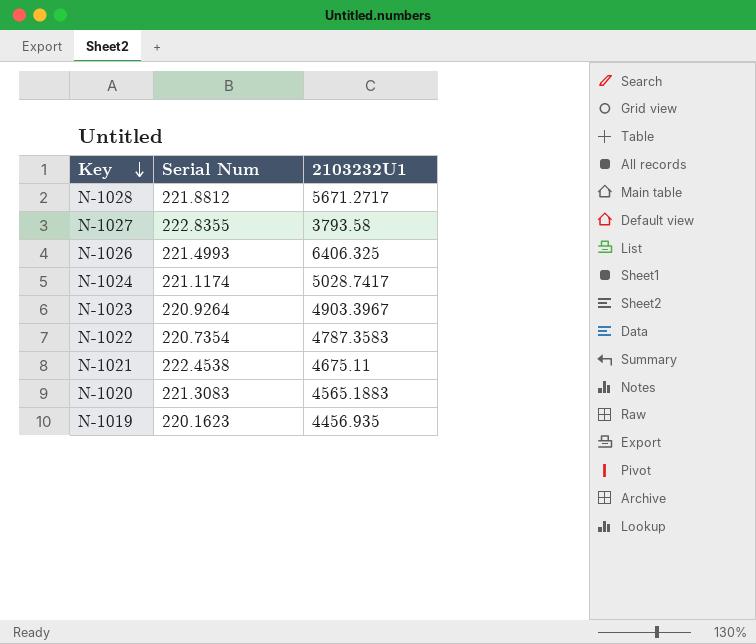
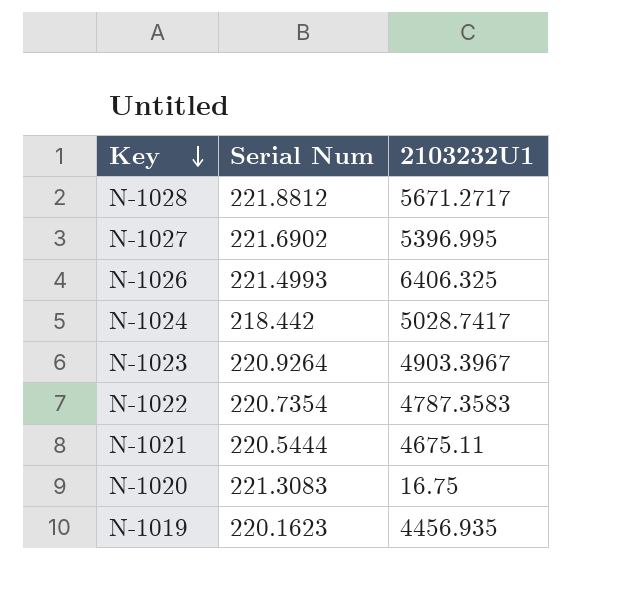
N-1027 | Serial Num: 222.8355 -> 221.6902
N-1027 | 2103232U1: 3793.58 -> 5396.995
N-1024 | Serial Num: 221.1174 -> 218.442
N-1021 | Serial Num: 222.4538 -> 220.5444
N-1020 | 2103232U1: 4565.1883 -> 16.75

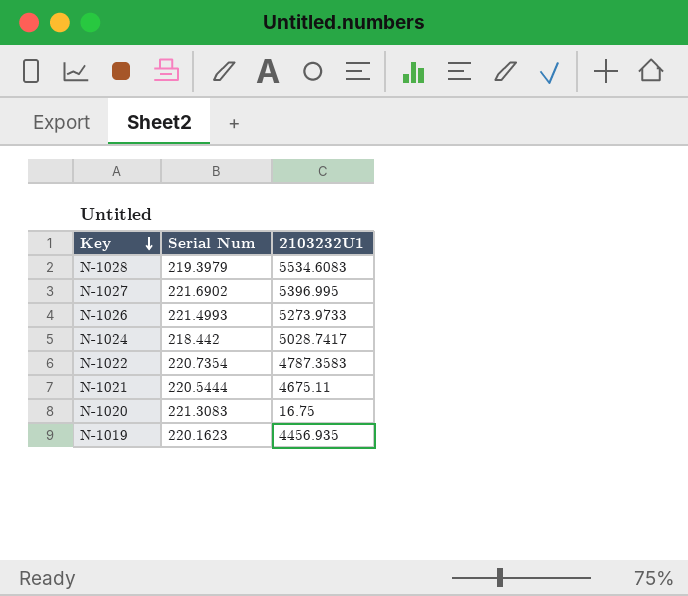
row N-1023: 220.9264 | 4903.3967 -> none
N-1028 | Serial Num: 221.8812 -> 219.3979
N-1028 | 2103232U1: 5671.2717 -> 5534.6083
N-1026 | 2103232U1: 6406.325 -> 5273.9733

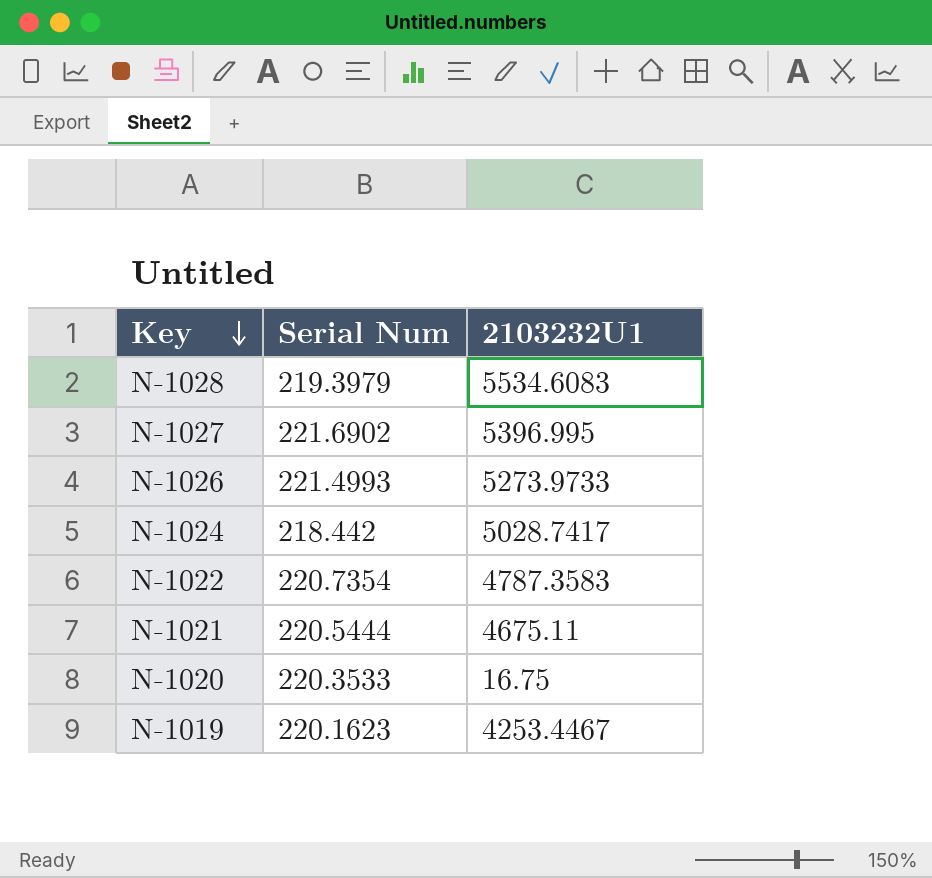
N-1020 | Serial Num: 221.3083 -> 220.3533
N-1019 | 2103232U1: 4456.935 -> 4253.4467

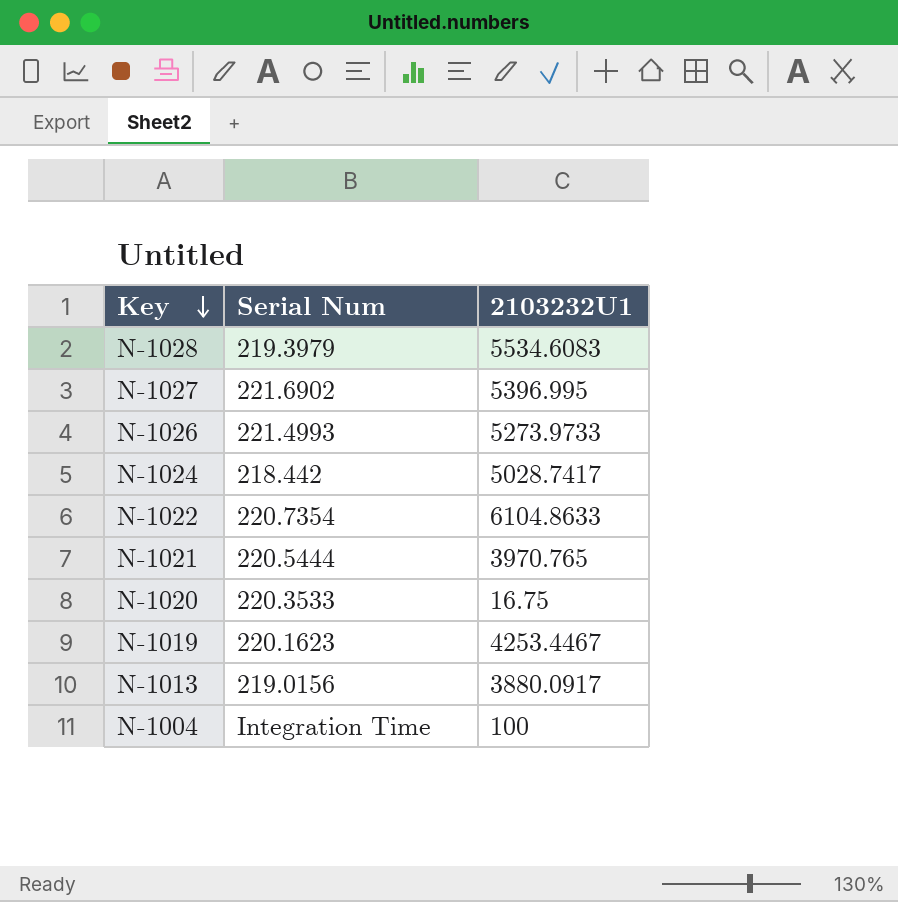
N-1022 | 2103232U1: 4787.3583 -> 6104.8633
N-1021 | 2103232U1: 4675.11 -> 3970.765
row N-1013: none -> 219.0156 | 3880.0917
row N-1004: none -> Integration Time | 100

